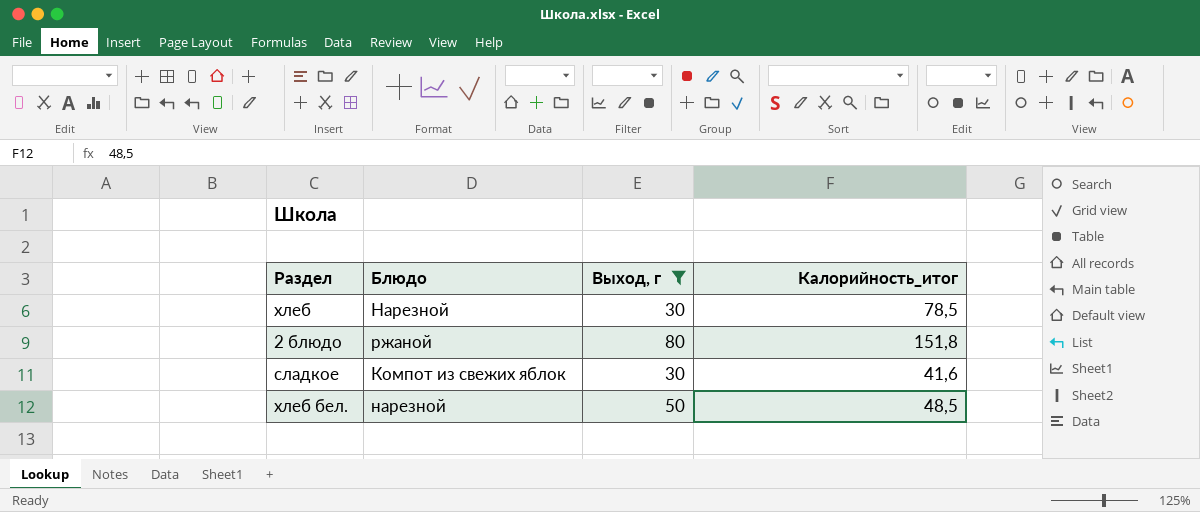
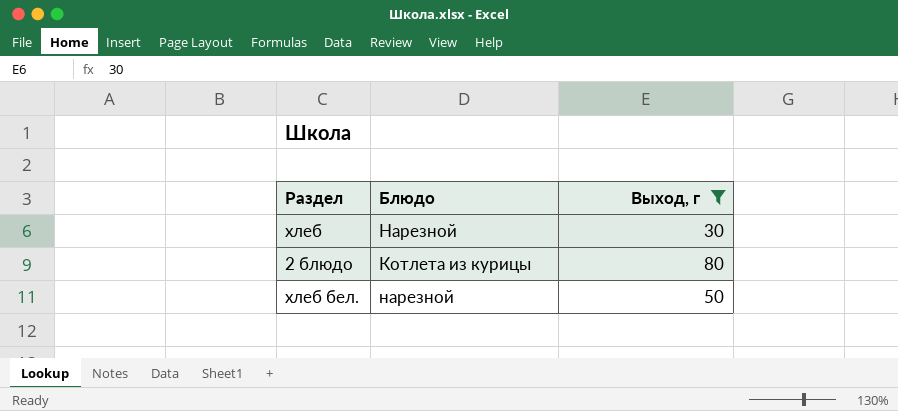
column Калорийность_итог | position: 4 -> none
row сладкое: Компот из свежих яблок | 30 | 41,6 -> none
2 блюдо | Блюдо: ржаной -> Котлета из курицы

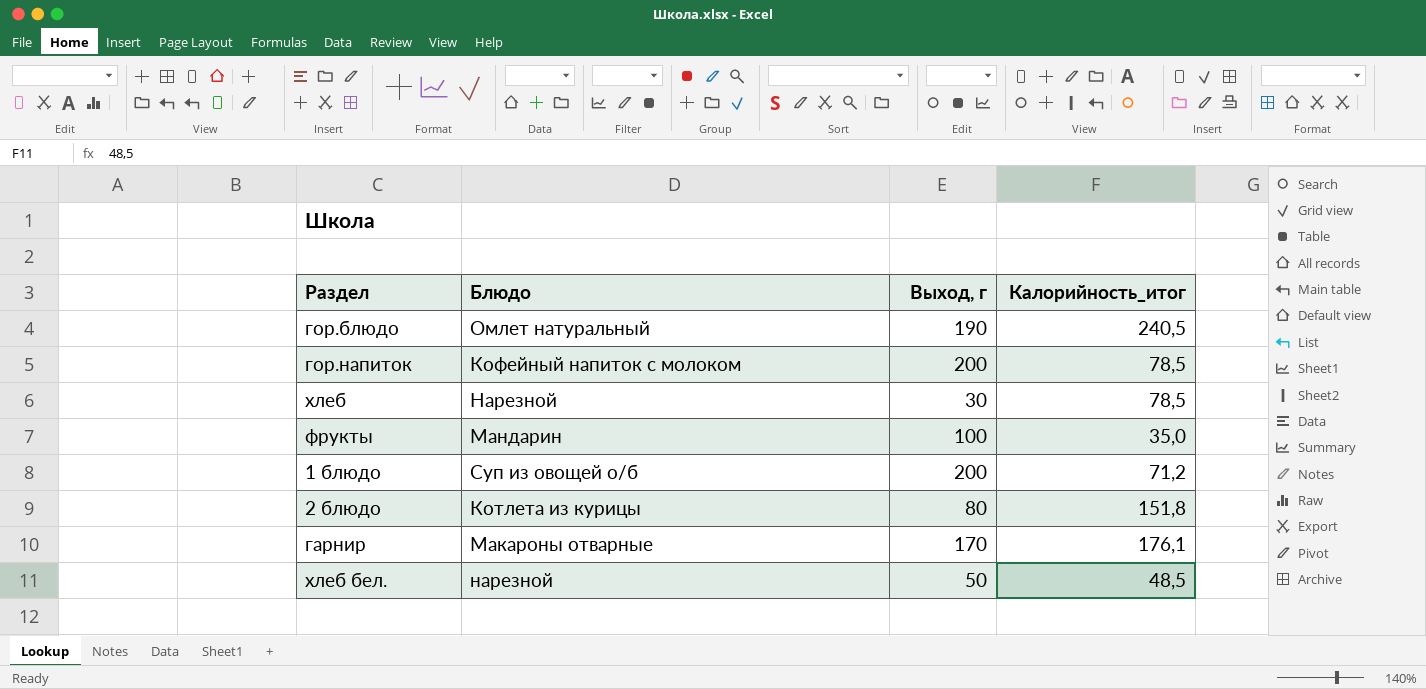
filter: Выход, г <= 80 -> none
column Калорийность_итог | position: none -> 4

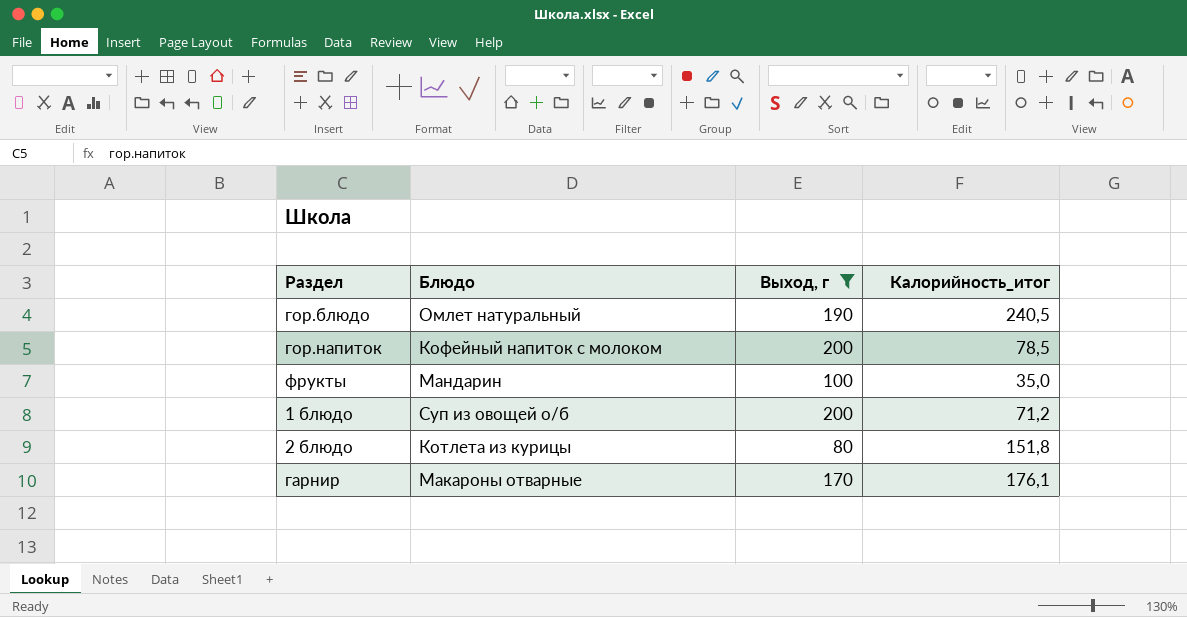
filter: none -> Выход, г >= 80

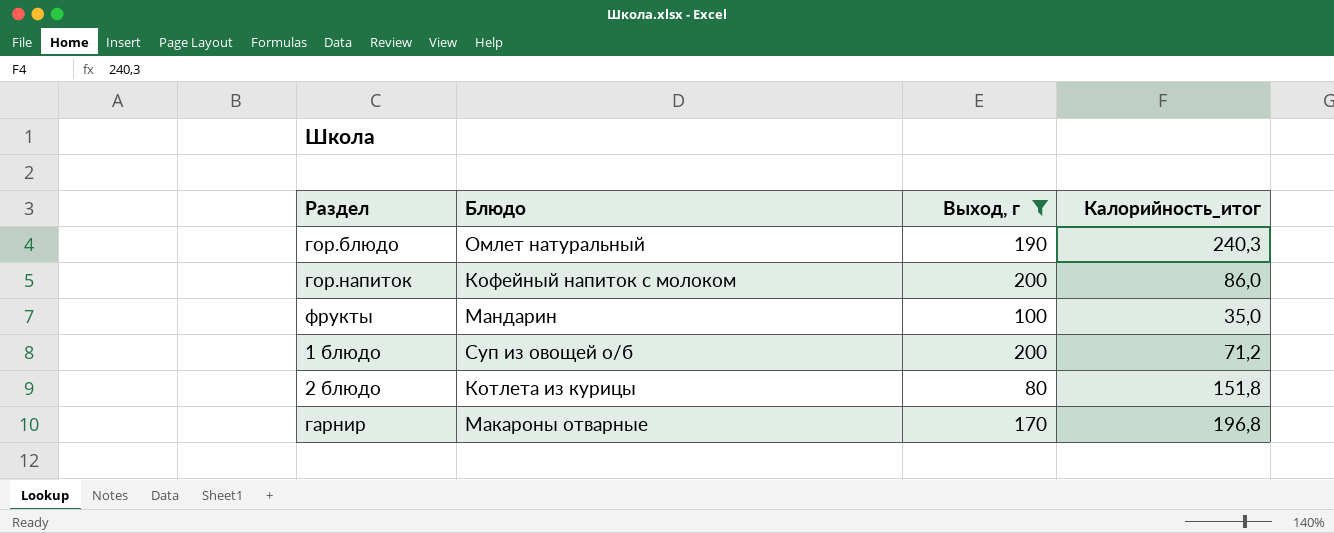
гор.блюдо | Калорийность_итог: 240,5 -> 240,3
гор.напиток | Калорийность_итог: 78,5 -> 86,0
гарнир | Калорийность_итог: 176,1 -> 196,8

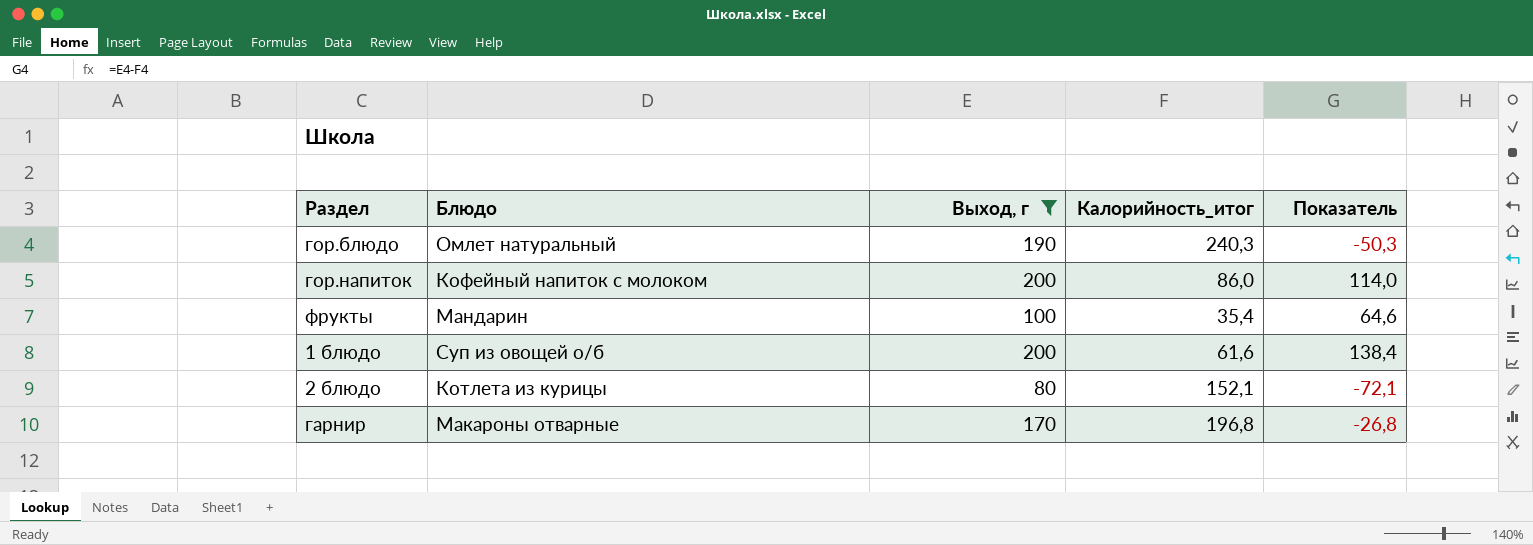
column Показатель | formula: none -> [Выход, г] - [Калорийность_итог]
фрукты | Калорийность_итог: 35,0 -> 35,4
1 блюдо | Калорийность_итог: 71,2 -> 61,6
2 блюдо | Калорийность_итог: 151,8 -> 152,1

